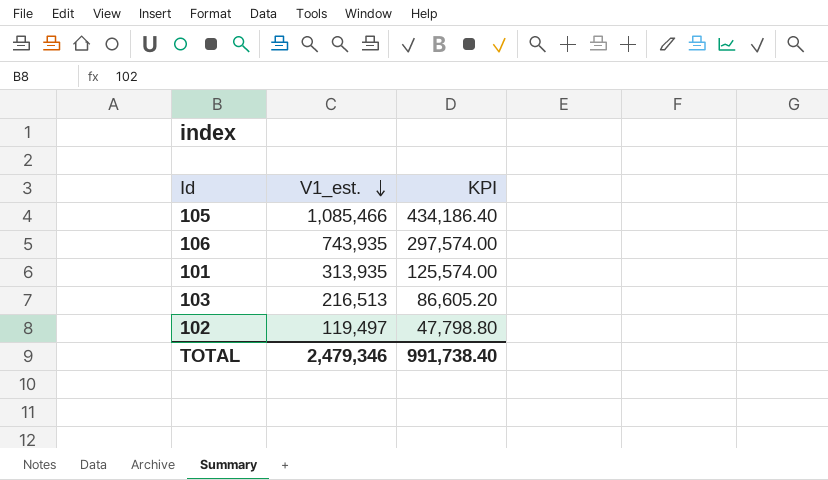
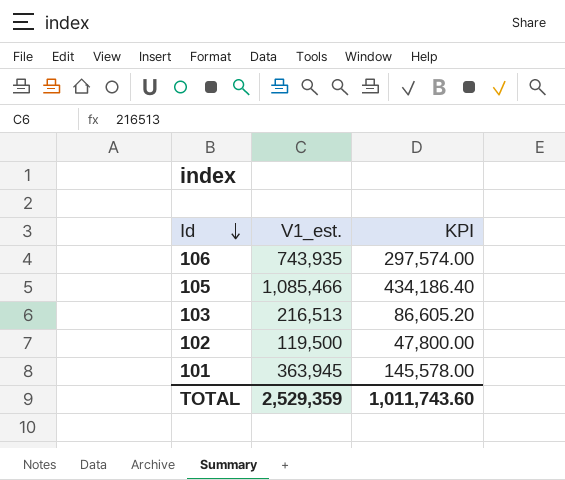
row order: V1_est. descending -> Id descending
102 | V1_est.: 119,497 -> 119,500
102 | KPI: 47,798.80 -> 47,800.00
101 | V1_est.: 313,935 -> 363,945
101 | KPI: 125,574.00 -> 145,578.00
TOTAL | V1_est.: 2,479,346 -> 2,529,359
TOTAL | KPI: 991,738.40 -> 1,011,743.60

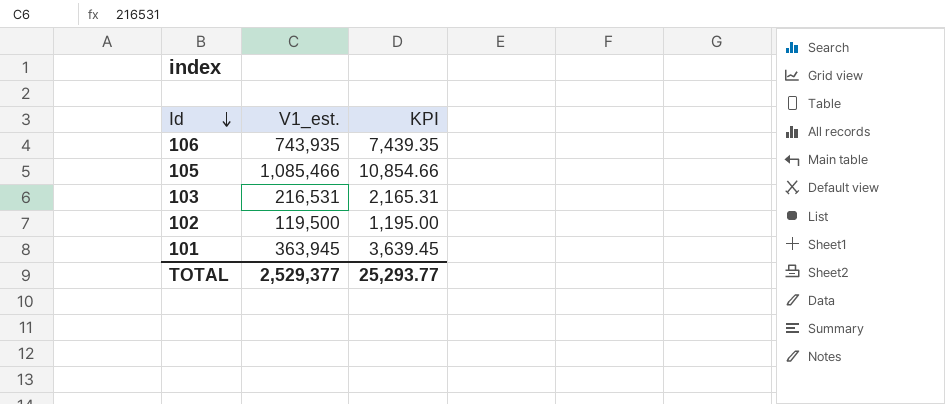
column KPI | formula: [V1_est.] * 0.4 -> [V1_est.] * 0.01
103 | V1_est.: 216,513 -> 216,531
TOTAL | V1_est.: 2,529,359 -> 2,529,377
TOTAL | KPI: 1,011,743.60 -> 25,293.77

